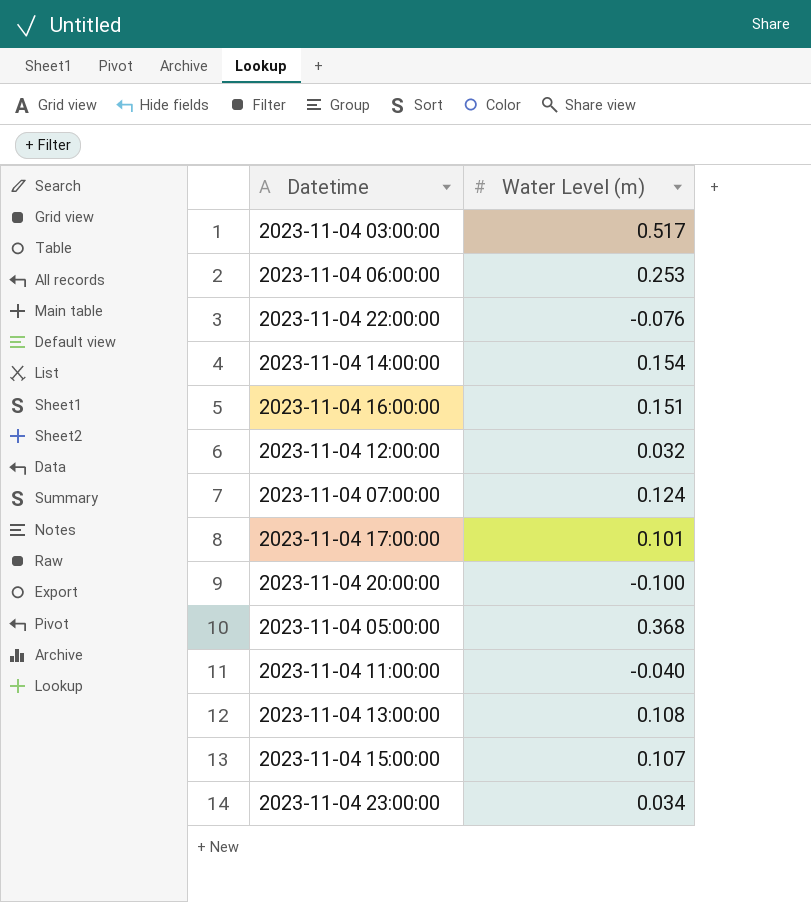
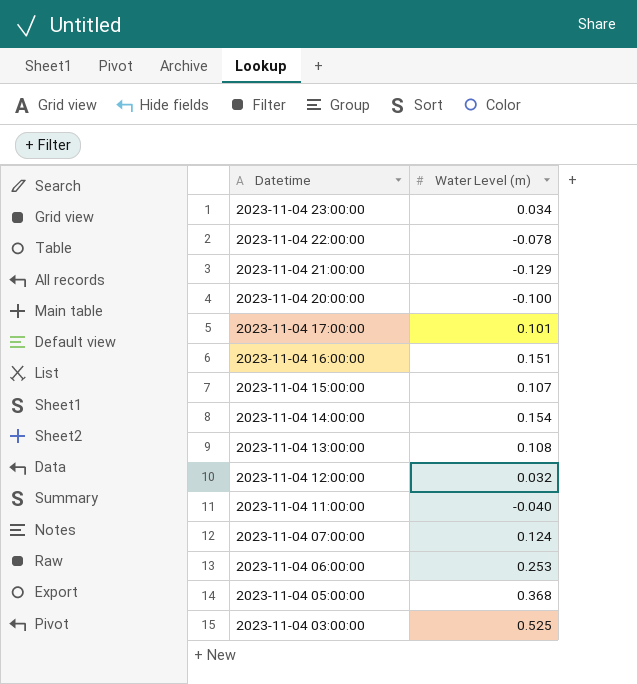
row order: none -> Datetime descending
2023-11-04 22:00:00 | Water Level (m): -0.076 -> -0.078
row 2023-11-04 21:00:00: none -> -0.129
2023-11-04 03:00:00 | Water Level (m): 0.517 -> 0.525

